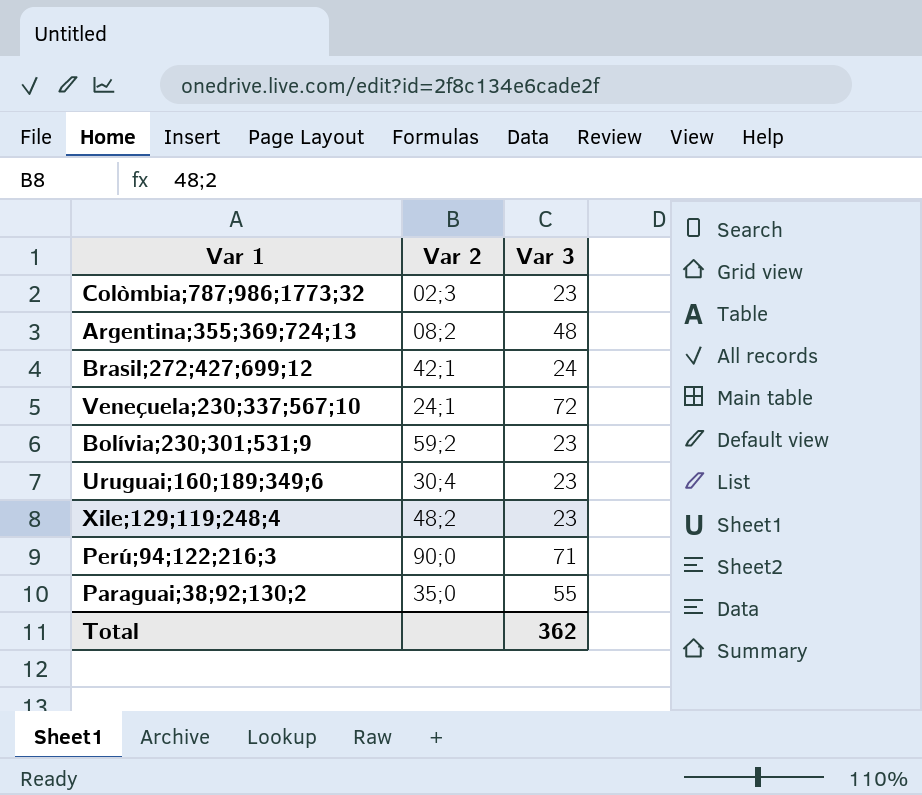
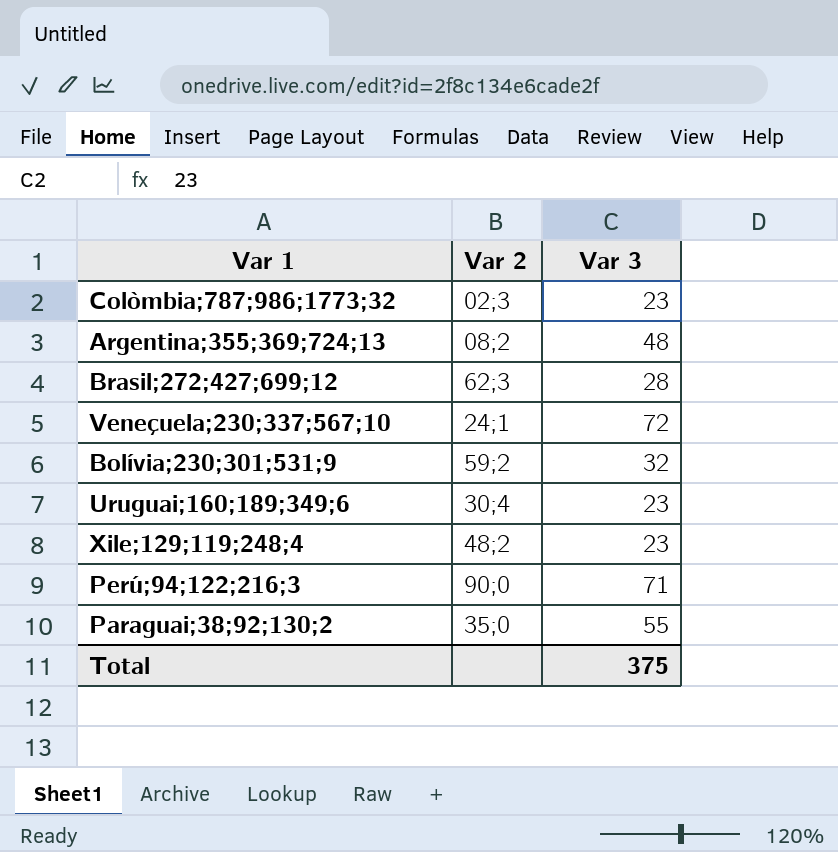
Brasil;272;427;699;12 | Var 2: 42;1 -> 62;3
Brasil;272;427;699;12 | Var 3: 24 -> 28
Bolívia;230;301;531;9 | Var 3: 23 -> 32
Total | Var 3: 362 -> 375

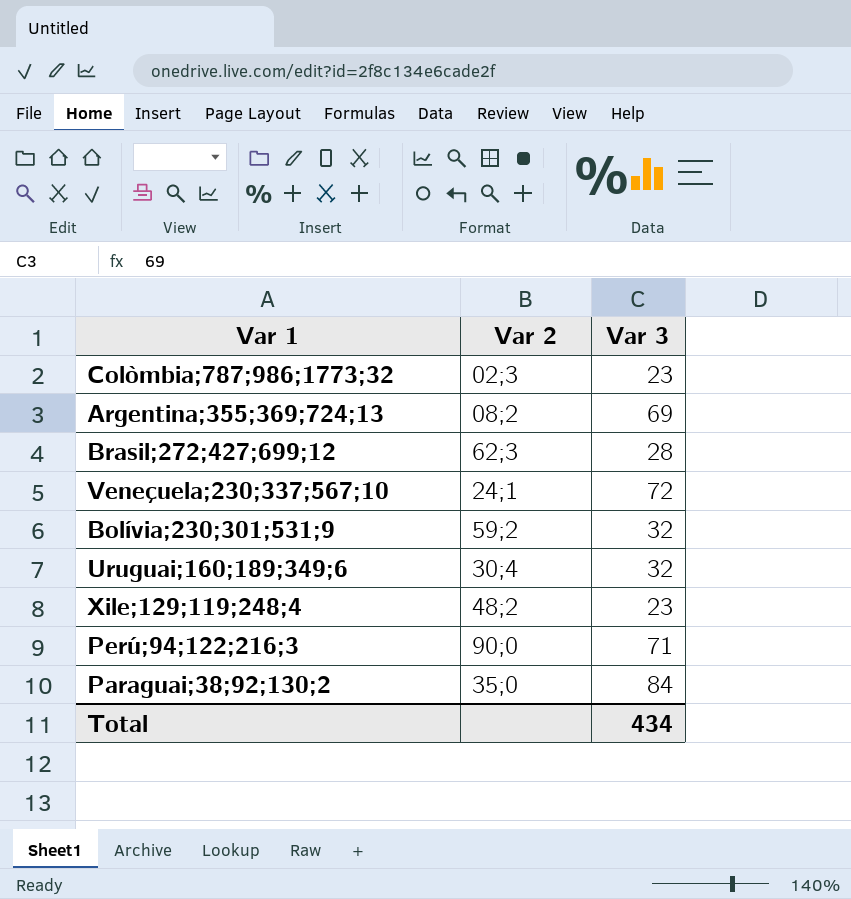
Argentina;355;369;724;13 | Var 3: 48 -> 69
Uruguai;160;189;349;6 | Var 3: 23 -> 32
Paraguai;38;92;130;2 | Var 3: 55 -> 84
Total | Var 3: 375 -> 434

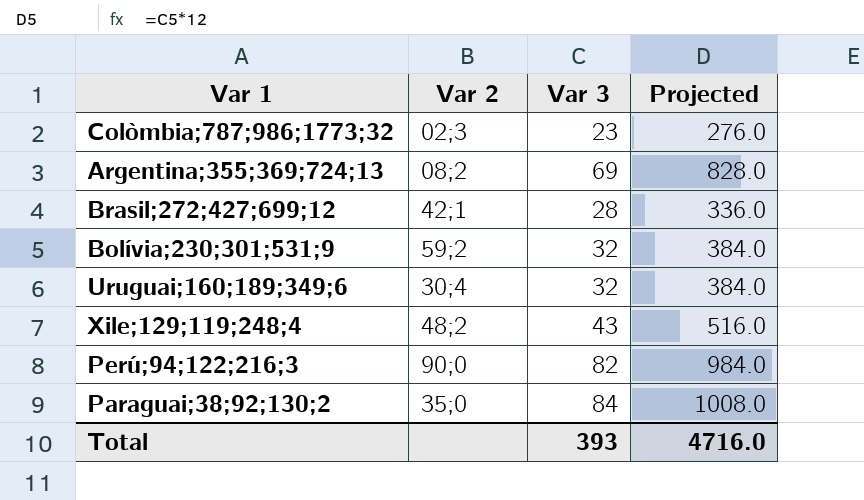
column Projected | formula: none -> [Var 3] * 12
row Veneçuela;230;337;567;10: 24;1 | 72 -> none
Brasil;272;427;699;12 | Var 2: 62;3 -> 42;1
Xile;129;119;248;4 | Var 3: 23 -> 43
Perú;94;122;216;3 | Var 3: 71 -> 82
Total | Var 3: 434 -> 393

